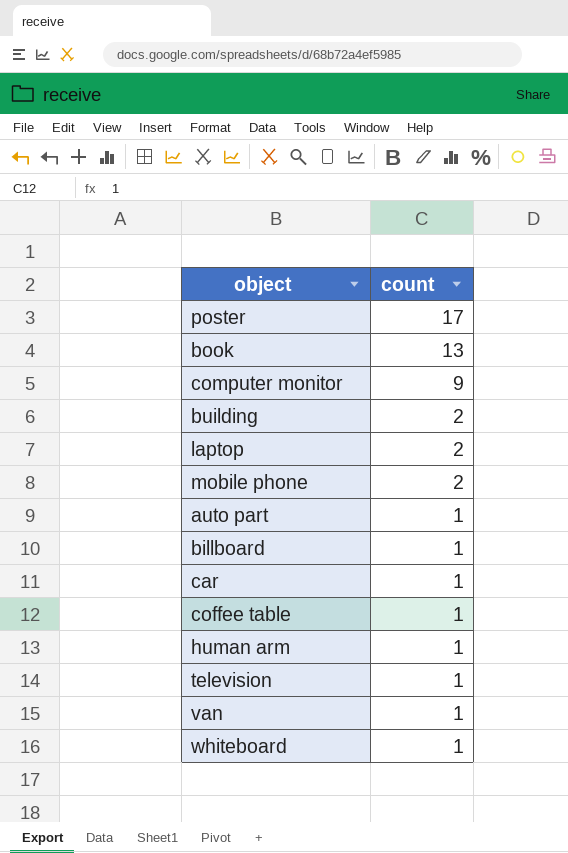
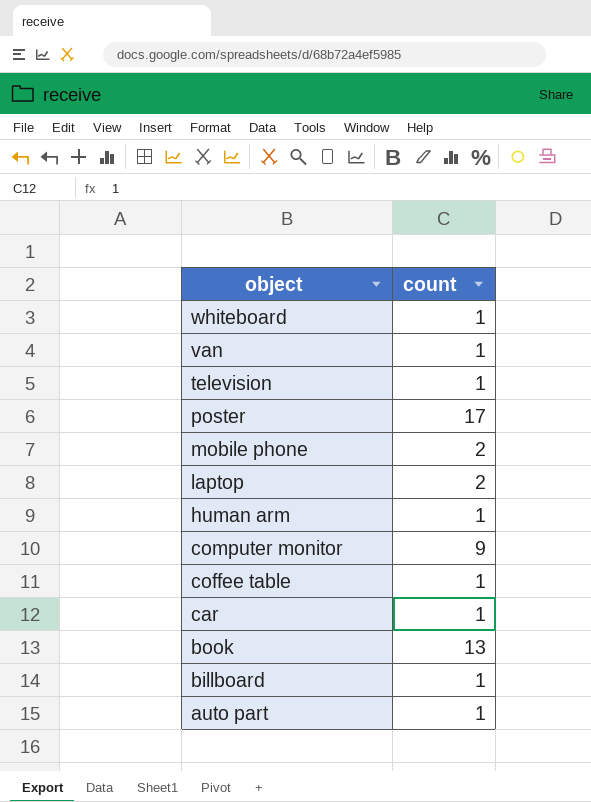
row order: count descending -> object descending
row building: 2 -> none

